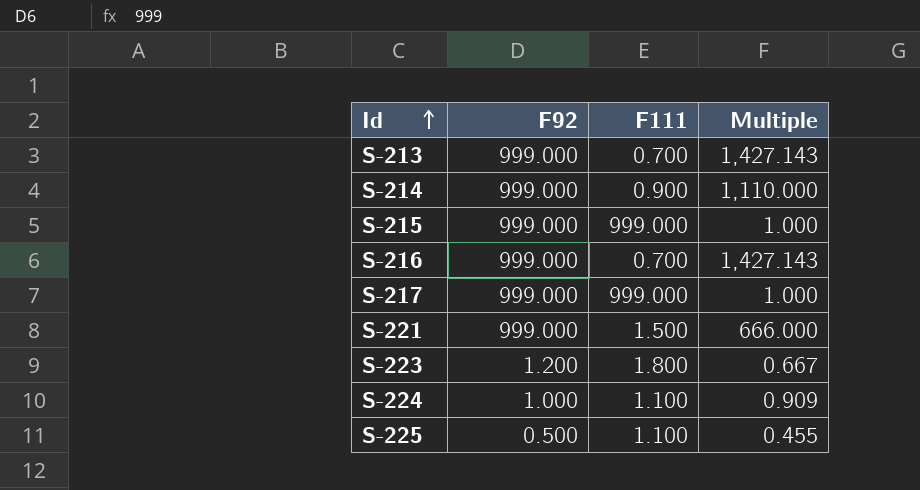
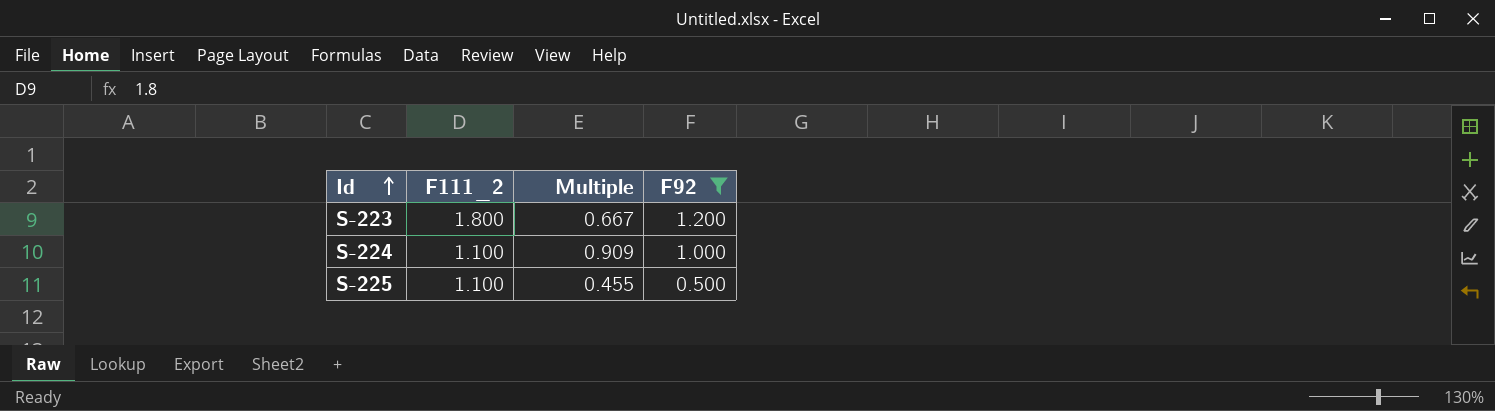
filter: none -> F92 != 999.000
column name: F111 -> F111_2
column F92 | position: 2 -> 4

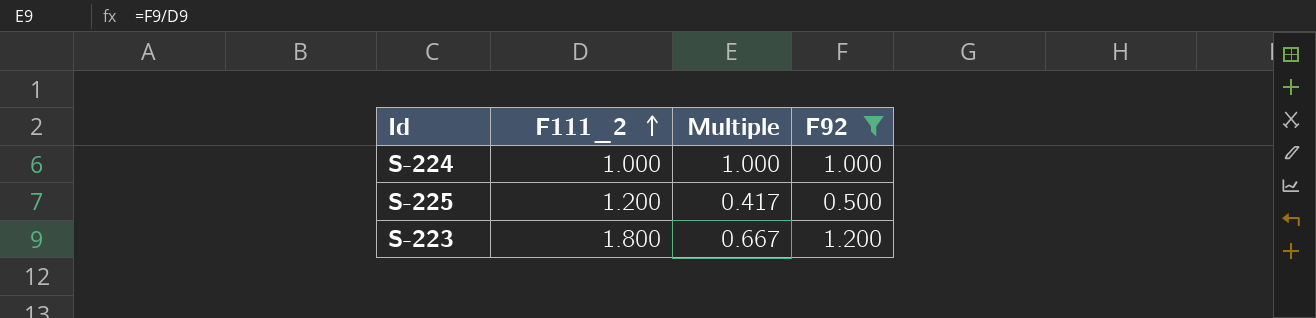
row order: Id ascending -> F111_2 ascending
S-224 | F111_2: 1.100 -> 1.000
S-224 | Multiple: 0.909 -> 1.000
S-225 | F111_2: 1.100 -> 1.200
S-225 | Multiple: 0.455 -> 0.417

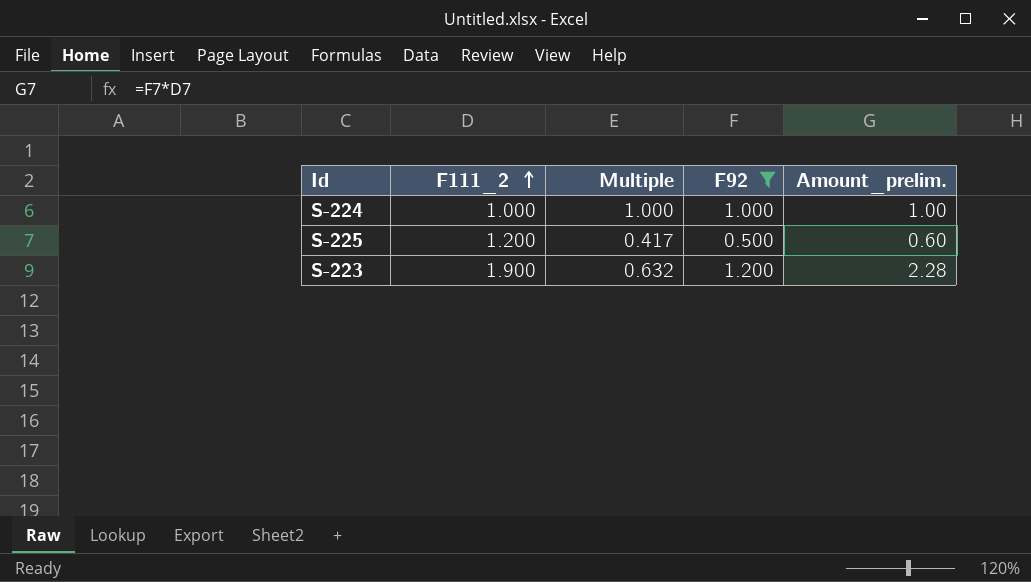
column Amount_prelim. | formula: none -> [F111_2] * [F92]
S-223 | F111_2: 1.800 -> 1.900
S-223 | Multiple: 0.667 -> 0.632

